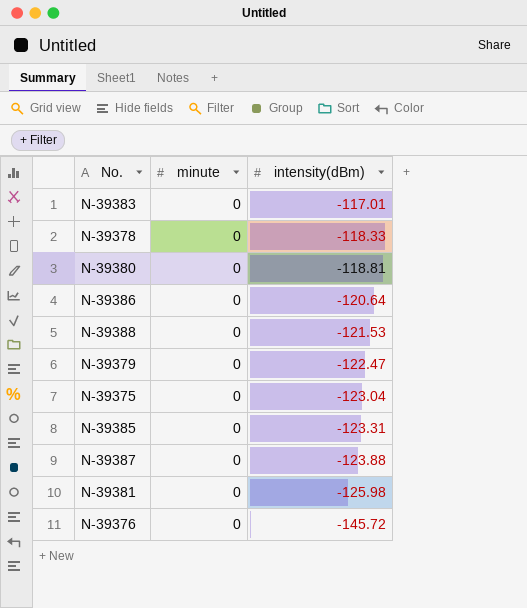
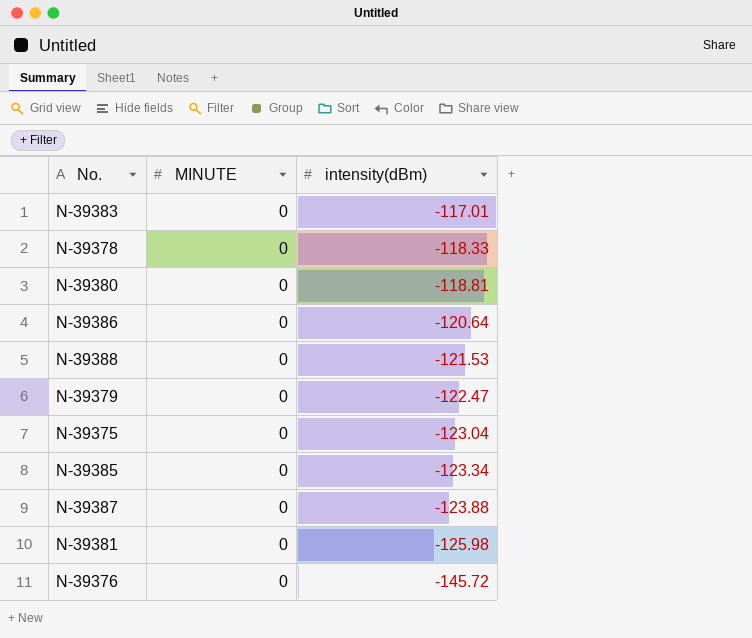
column name: minute -> MINUTE
N-39385 | intensity(dBm): -123.31 -> -123.34

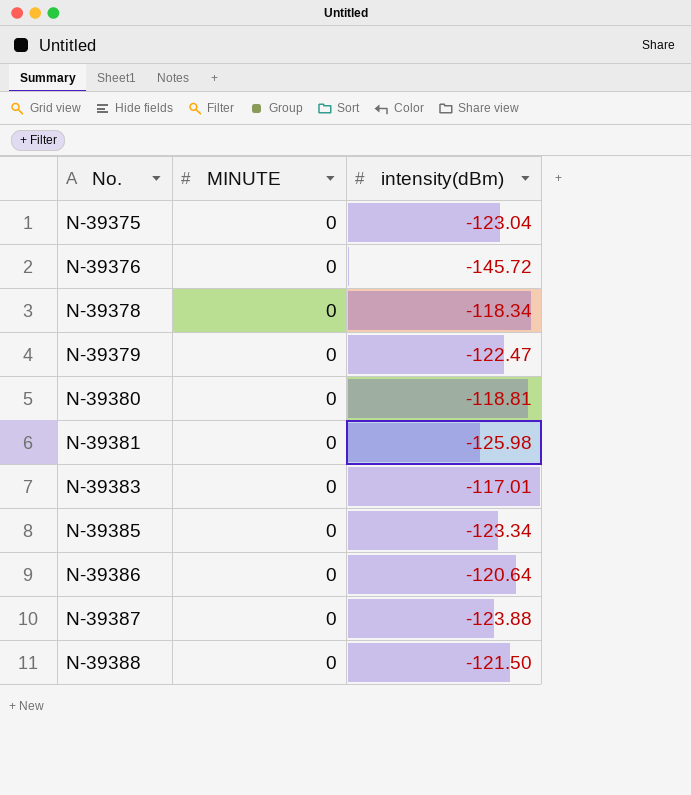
row order: intensity(dBm) descending -> No. ascending
N-39378 | intensity(dBm): -118.33 -> -118.34
N-39388 | intensity(dBm): -121.53 -> -121.50

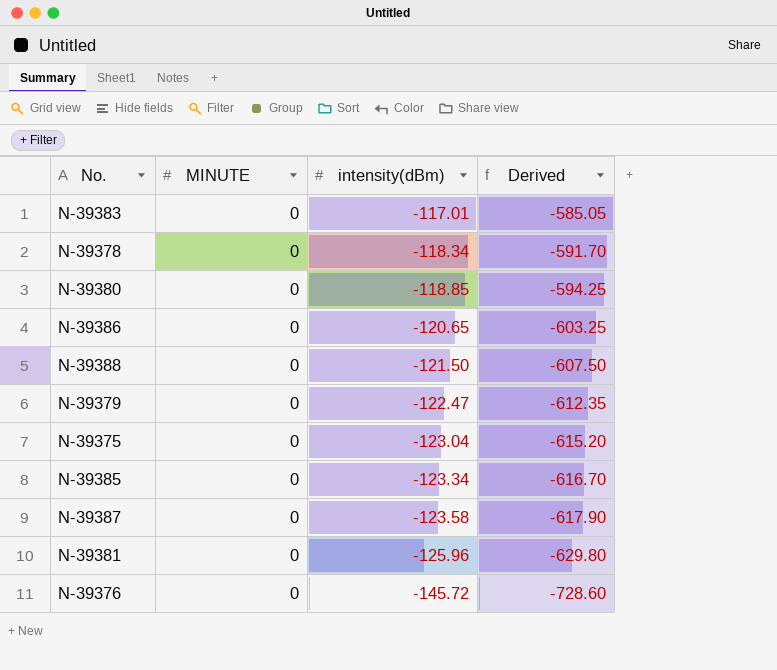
row order: No. ascending -> intensity(dBm) descending
column Derived | formula: none -> [intensity(dBm)] * 5
N-39380 | intensity(dBm): -118.81 -> -118.85
N-39386 | intensity(dBm): -120.64 -> -120.65
N-39387 | intensity(dBm): -123.88 -> -123.58
N-39381 | intensity(dBm): -125.98 -> -125.96

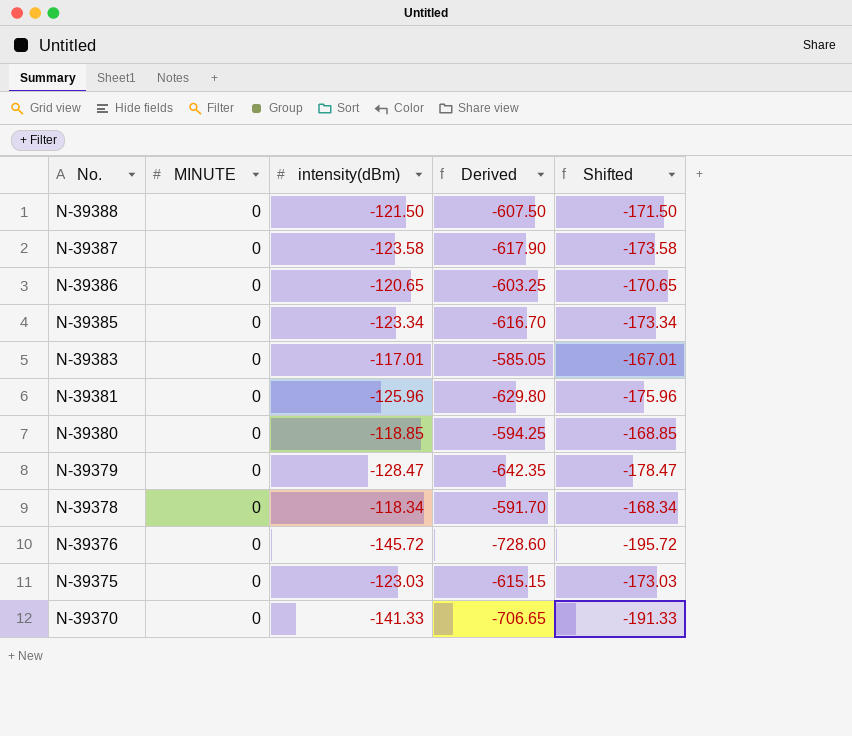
row order: intensity(dBm) descending -> No. descending
column Shifted | formula: none -> [intensity(dBm)] - 50
N-39379 | intensity(dBm): -122.47 -> -128.47
N-39379 | Derived: -612.35 -> -642.35
N-39375 | intensity(dBm): -123.04 -> -123.03
N-39375 | Derived: -615.20 -> -615.15
row N-39370: none -> 0 | -141.33 | -706.65 | -191.33

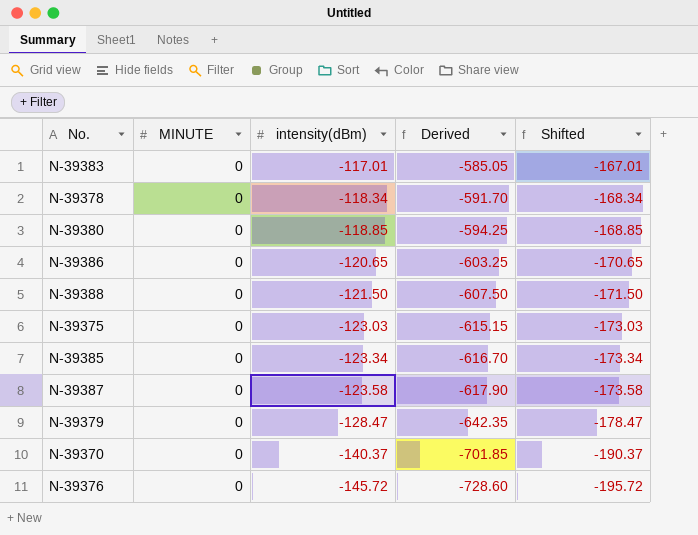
row order: No. descending -> intensity(dBm) descending
row N-39381: 0 | -125.96 | -629.80 | -175.96 -> none
N-39370 | intensity(dBm): -141.33 -> -140.37
N-39370 | Derived: -706.65 -> -701.85
N-39370 | Shifted: -191.33 -> -190.37

